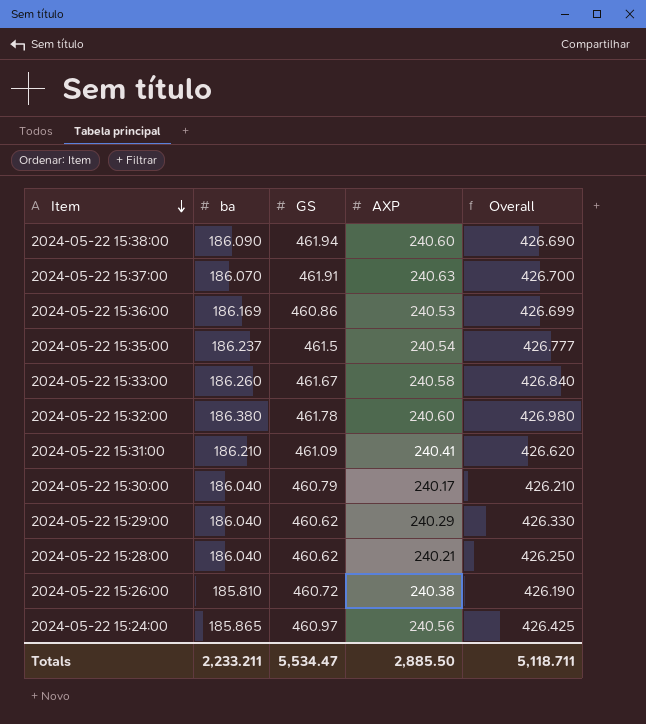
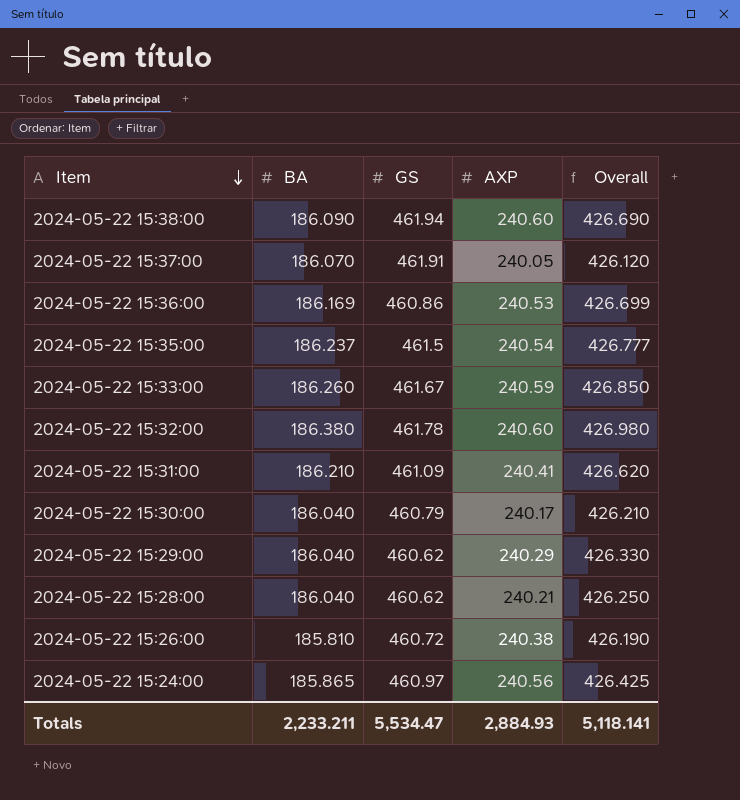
column name: ba -> BA
2024-05-22 15:37:00 | AXP: 240.63 -> 240.05
2024-05-22 15:37:00 | Overall: 426.700 -> 426.120
2024-05-22 15:33:00 | AXP: 240.58 -> 240.59
2024-05-22 15:33:00 | Overall: 426.840 -> 426.850
Totals | AXP: 2,885.50 -> 2,884.93
Totals | Overall: 5,118.711 -> 5,118.141

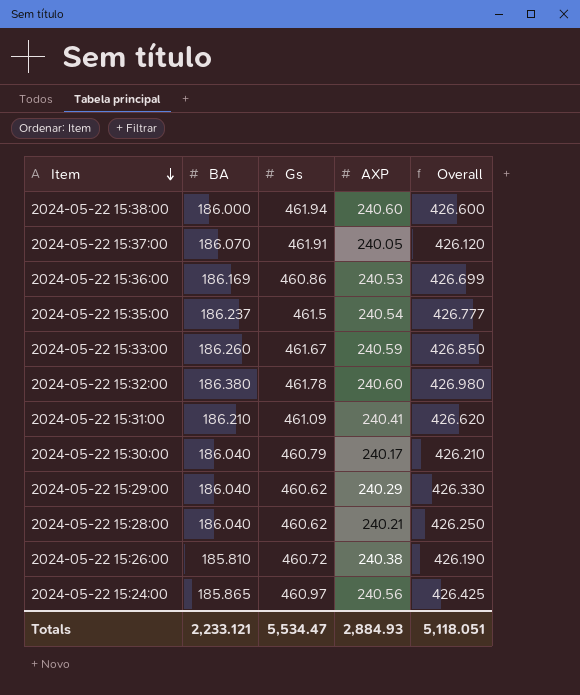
column name: GS -> Gs
2024-05-22 15:38:00 | BA: 186.090 -> 186.000
2024-05-22 15:38:00 | Overall: 426.690 -> 426.600
Totals | BA: 2,233.211 -> 2,233.121
Totals | Overall: 5,118.141 -> 5,118.051

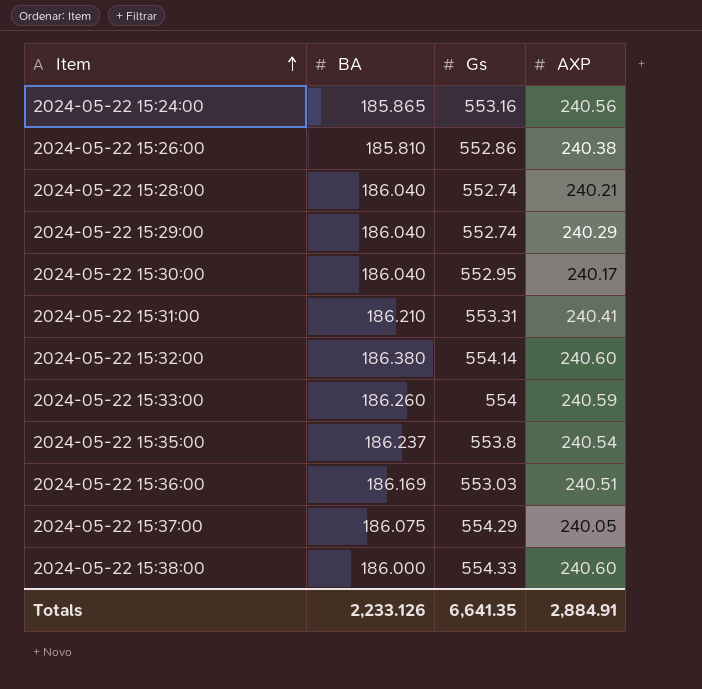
row order: Item descending -> Item ascending
column Overall | formula: [BA] + [AXP] -> none
2024-05-22 15:24:00 | Gs: 460.97 -> 553.16
2024-05-22 15:26:00 | Gs: 460.72 -> 552.86
2024-05-22 15:28:00 | Gs: 460.62 -> 552.74
2024-05-22 15:29:00 | Gs: 460.62 -> 552.74
2024-05-22 15:30:00 | Gs: 460.79 -> 552.95
2024-05-22 15:31:00 | Gs: 461.09 -> 553.31
2024-05-22 15:32:00 | Gs: 461.78 -> 554.14
2024-05-22 15:33:00 | Gs: 461.67 -> 554
2024-05-22 15:35:00 | Gs: 461.5 -> 553.8
2024-05-22 15:36:00 | Gs: 460.86 -> 553.03
2024-05-22 15:36:00 | AXP: 240.53 -> 240.51
2024-05-22 15:37:00 | BA: 186.070 -> 186.075
2024-05-22 15:37:00 | Gs: 461.91 -> 554.29
2024-05-22 15:38:00 | Gs: 461.94 -> 554.33
Totals | BA: 2,233.121 -> 2,233.126
Totals | Gs: 5,534.47 -> 6,641.35
Totals | AXP: 2,884.93 -> 2,884.91

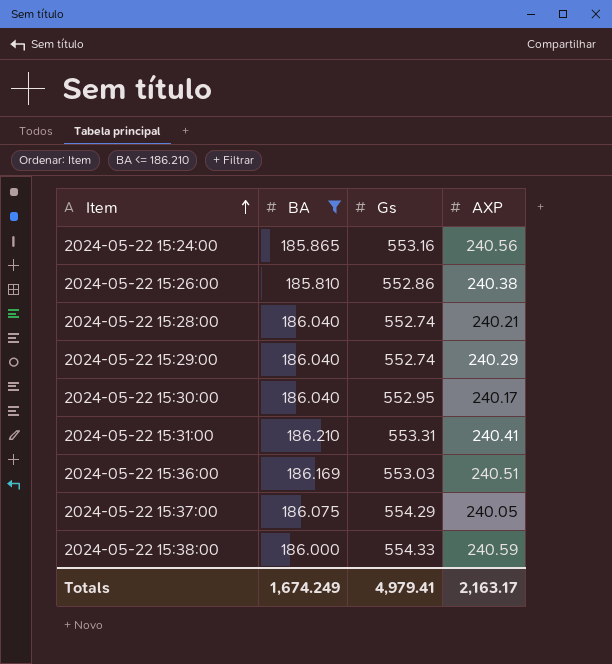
filter: none -> BA <= 186.210
2024-05-22 15:38:00 | AXP: 240.60 -> 240.59
Totals | BA: 2,233.126 -> 1,674.249
Totals | Gs: 6,641.35 -> 4,979.41
Totals | AXP: 2,884.91 -> 2,163.17

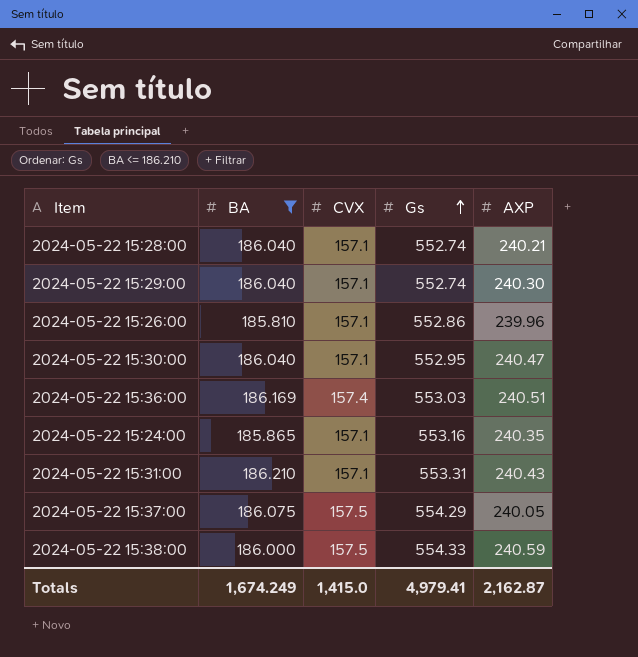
row order: Item ascending -> Gs ascending
column CVX | position: none -> 3
2024-05-22 15:29:00 | AXP: 240.29 -> 240.30
2024-05-22 15:26:00 | AXP: 240.38 -> 239.96
2024-05-22 15:30:00 | AXP: 240.17 -> 240.47
2024-05-22 15:24:00 | AXP: 240.56 -> 240.35
2024-05-22 15:31:00 | AXP: 240.41 -> 240.43
Totals | AXP: 2,163.17 -> 2,162.87

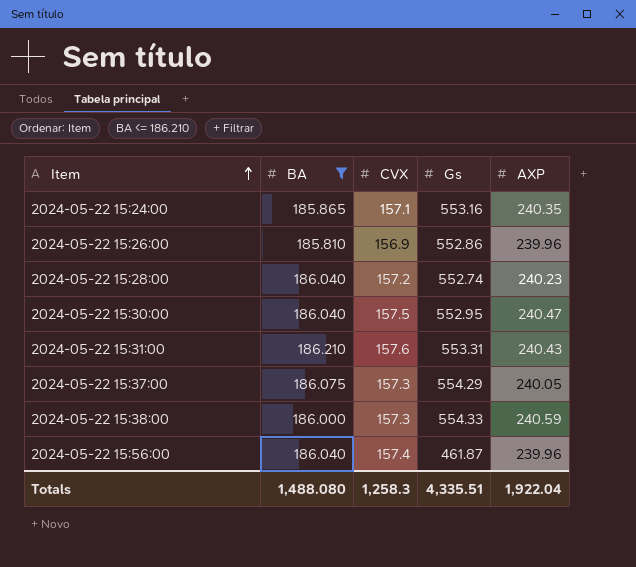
row order: Gs ascending -> Item ascending
row 2024-05-22 15:29:00: 186.040 | 157.1 | 552.74 | 240.30 -> none
row 2024-05-22 15:36:00: 186.169 | 157.4 | 553.03 | 240.51 -> none
2024-05-22 15:26:00 | CVX: 157.1 -> 156.9
2024-05-22 15:28:00 | CVX: 157.1 -> 157.2
2024-05-22 15:28:00 | AXP: 240.21 -> 240.23
2024-05-22 15:30:00 | CVX: 157.1 -> 157.5
2024-05-22 15:31:00 | CVX: 157.1 -> 157.6
2024-05-22 15:37:00 | CVX: 157.5 -> 157.3
2024-05-22 15:38:00 | CVX: 157.5 -> 157.3
row 2024-05-22 15:56:00: none -> 186.040 | 157.4 | 461.87 | 239.96
Totals | BA: 1,674.249 -> 1,488.080
Totals | CVX: 1,415.0 -> 1,258.3
Totals | Gs: 4,979.41 -> 4,335.51
Totals | AXP: 2,162.87 -> 1,922.04

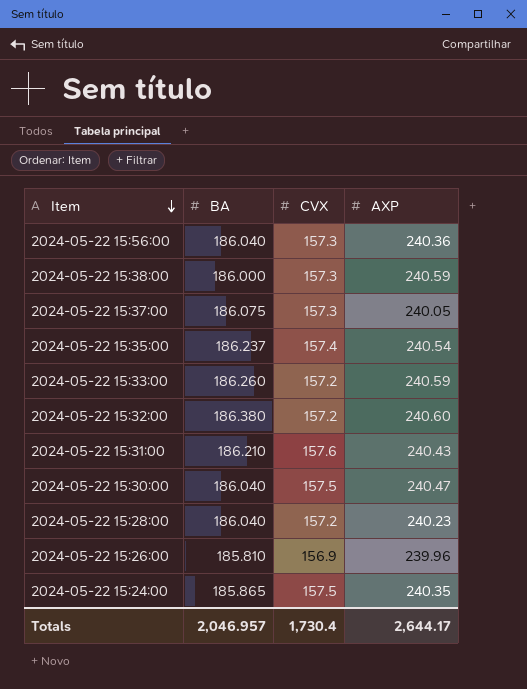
filter: BA <= 186.210 -> none
row order: Item ascending -> Item descending
column Gs | position: 4 -> none
2024-05-22 15:56:00 | CVX: 157.4 -> 157.3
2024-05-22 15:56:00 | AXP: 239.96 -> 240.36
2024-05-22 15:24:00 | CVX: 157.1 -> 157.5
Totals | BA: 1,488.080 -> 2,046.957
Totals | CVX: 1,258.3 -> 1,730.4
Totals | AXP: 1,922.04 -> 2,644.17

